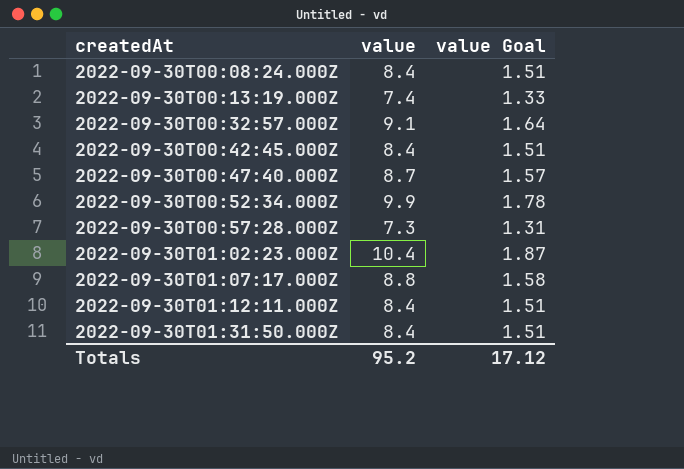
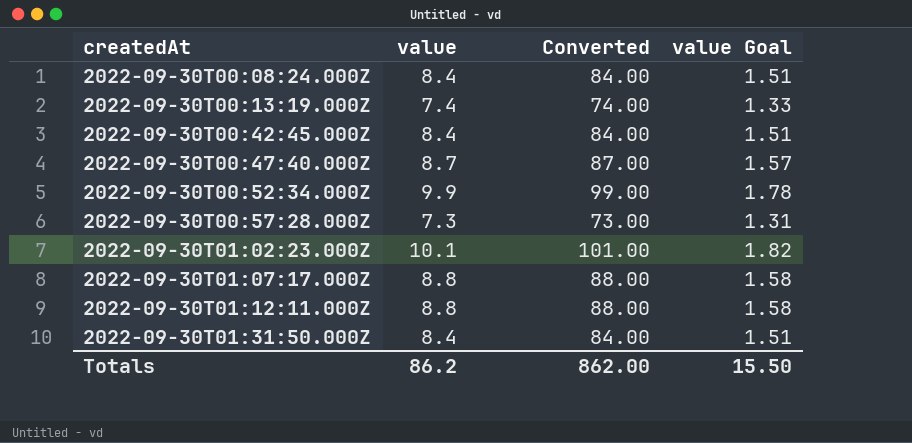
column Converted | formula: none -> [value] * 10
row 2022-09-30T00:32:57.000Z: 9.1 | 1.64 -> none
2022-09-30T01:02:23.000Z | value: 10.4 -> 10.1
2022-09-30T01:02:23.000Z | value Goal: 1.87 -> 1.82
2022-09-30T01:12:11.000Z | value: 8.4 -> 8.8
2022-09-30T01:12:11.000Z | value Goal: 1.51 -> 1.58
Totals | value: 95.2 -> 86.2
Totals | value Goal: 17.12 -> 15.50

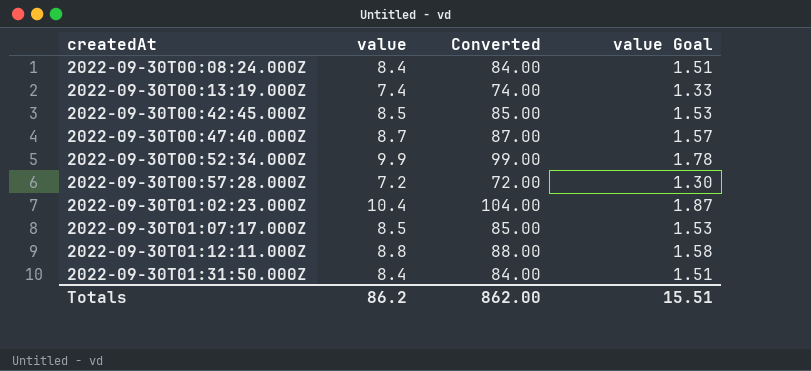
2022-09-30T00:42:45.000Z | value: 8.4 -> 8.5
2022-09-30T00:42:45.000Z | Converted: 84.00 -> 85.00
2022-09-30T00:42:45.000Z | value Goal: 1.51 -> 1.53
2022-09-30T00:57:28.000Z | value: 7.3 -> 7.2
2022-09-30T00:57:28.000Z | Converted: 73.00 -> 72.00
2022-09-30T00:57:28.000Z | value Goal: 1.31 -> 1.30
2022-09-30T01:02:23.000Z | value: 10.1 -> 10.4
2022-09-30T01:02:23.000Z | Converted: 101.00 -> 104.00
2022-09-30T01:02:23.000Z | value Goal: 1.82 -> 1.87
2022-09-30T01:07:17.000Z | value: 8.8 -> 8.5
2022-09-30T01:07:17.000Z | Converted: 88.00 -> 85.00
2022-09-30T01:07:17.000Z | value Goal: 1.58 -> 1.53
Totals | value Goal: 15.50 -> 15.51

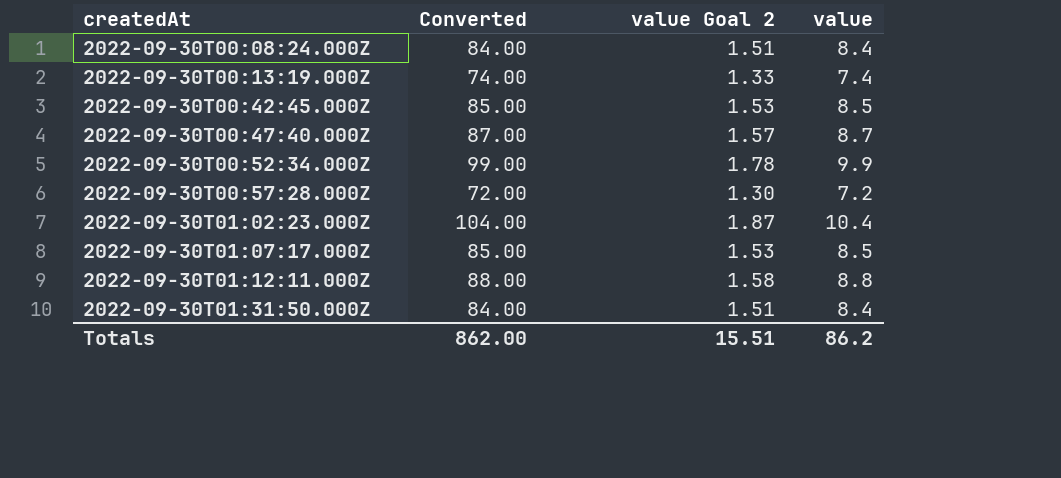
column name: value Goal -> value Goal 2
column value | position: 2 -> 4

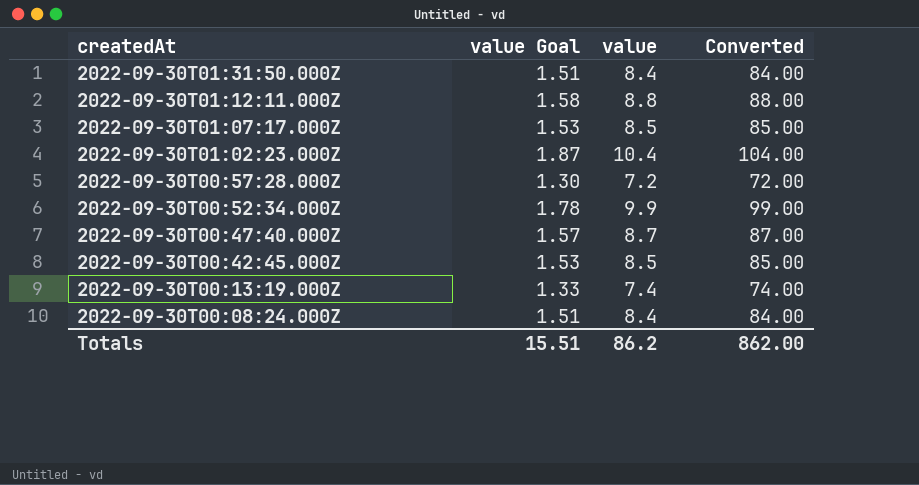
row order: createdAt ascending -> createdAt descending
column name: value Goal 2 -> value Goal
column Converted | position: 2 -> 4

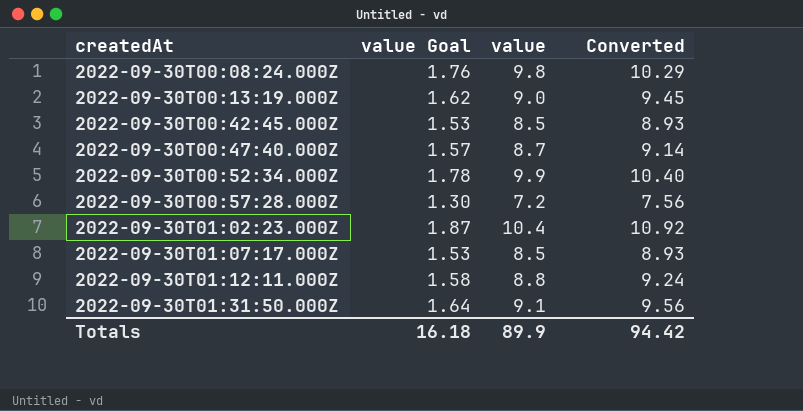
row order: createdAt descending -> createdAt ascending
column Converted | formula: [value] * 10 -> [value] * 1.05
2022-09-30T00:08:24.000Z | value Goal: 1.51 -> 1.76
2022-09-30T00:08:24.000Z | value: 8.4 -> 9.8
2022-09-30T00:13:19.000Z | value Goal: 1.33 -> 1.62
2022-09-30T00:13:19.000Z | value: 7.4 -> 9.0
2022-09-30T01:31:50.000Z | value Goal: 1.51 -> 1.64
2022-09-30T01:31:50.000Z | value: 8.4 -> 9.1
Totals | value Goal: 15.51 -> 16.18
Totals | value: 86.2 -> 89.9
Totals | Converted: 862.00 -> 94.42

